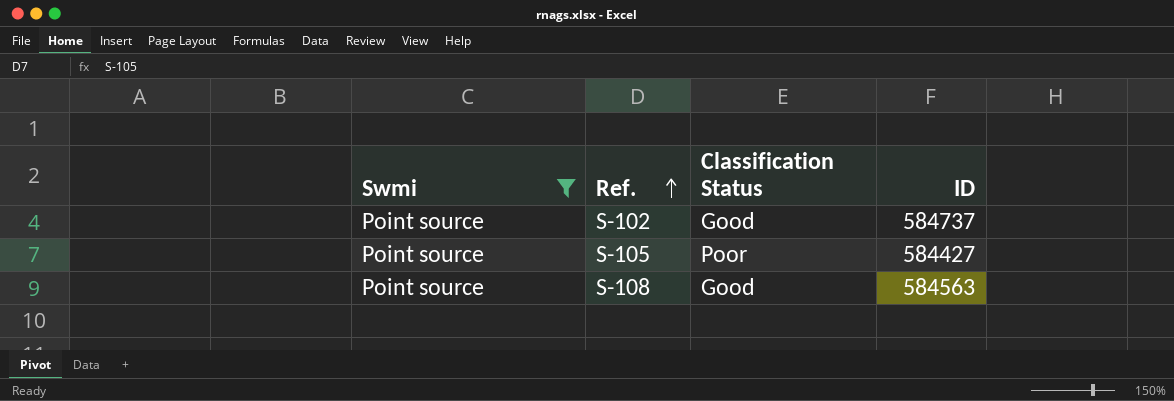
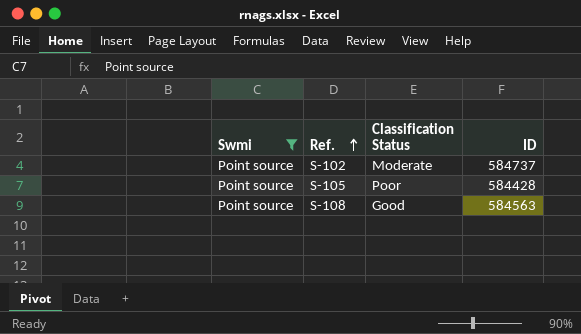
S-102 | Classification Status: Good -> Moderate
S-105 | ID: 584427 -> 584428

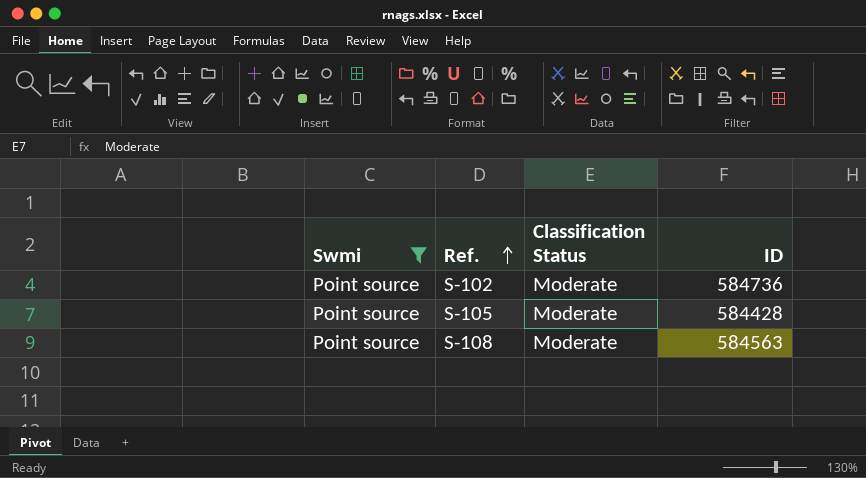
S-102 | ID: 584737 -> 584736
S-105 | Classification Status: Poor -> Moderate
S-108 | Classification Status: Good -> Moderate

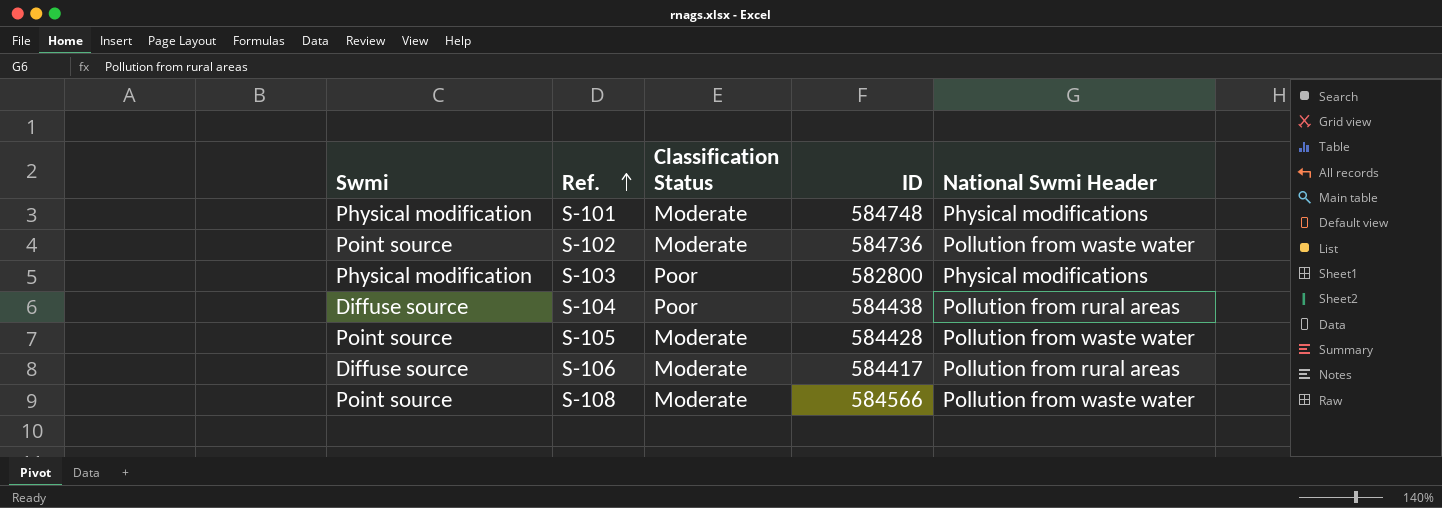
filter: Swmi = Point source -> none
column National Swmi Header | position: none -> 5
S-108 | ID: 584563 -> 584566

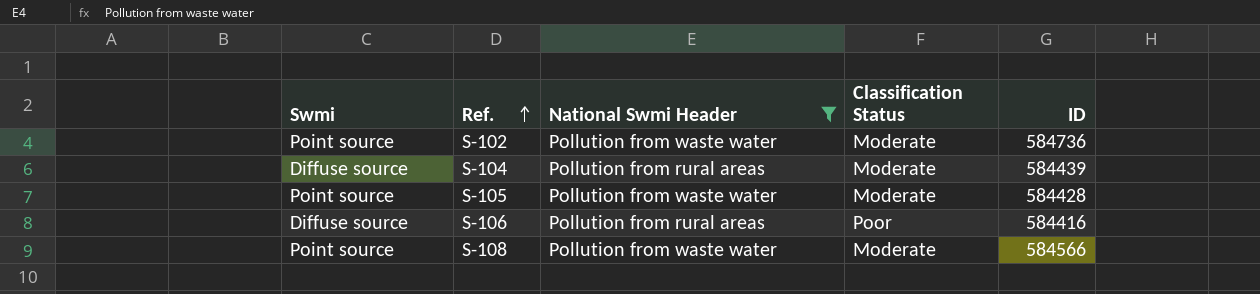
filter: none -> National Swmi Header != Physical modifications
column National Swmi Header | position: 5 -> 3
S-104 | Classification Status: Poor -> Moderate
S-104 | ID: 584438 -> 584439
S-106 | Classification Status: Moderate -> Poor
S-106 | ID: 584417 -> 584416

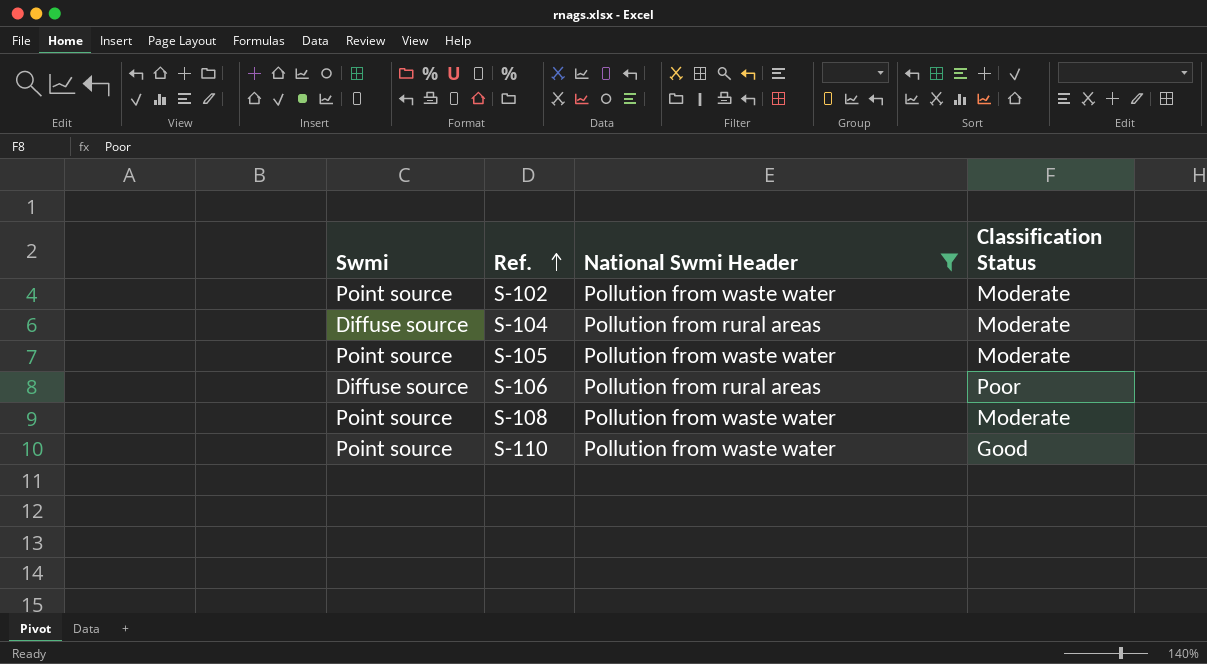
column ID | position: 5 -> none
row S-110: none -> Point source | Pollution from waste water | Good

